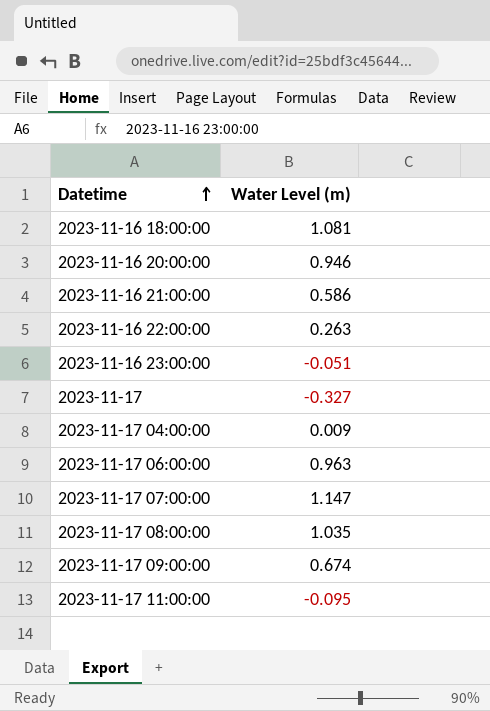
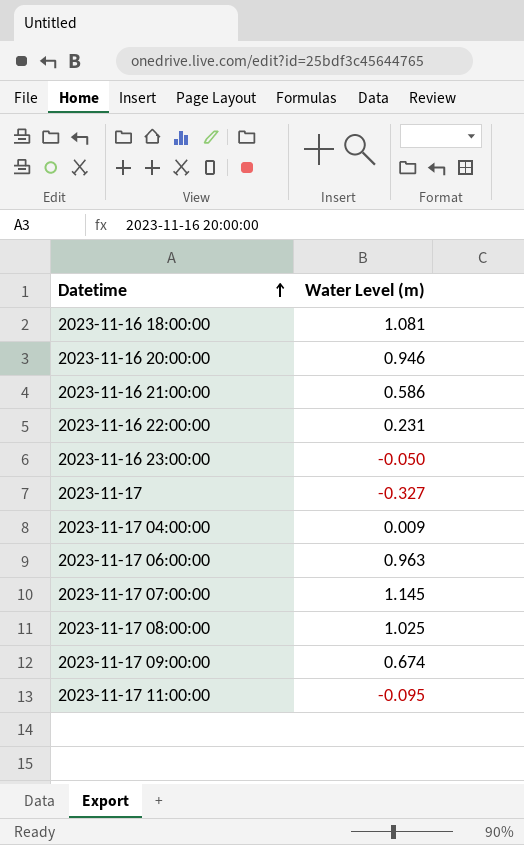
2023-11-16 22:00:00 | Water Level (m): 0.263 -> 0.231
2023-11-16 23:00:00 | Water Level (m): -0.051 -> -0.050
2023-11-17 07:00:00 | Water Level (m): 1.147 -> 1.145
2023-11-17 08:00:00 | Water Level (m): 1.035 -> 1.025

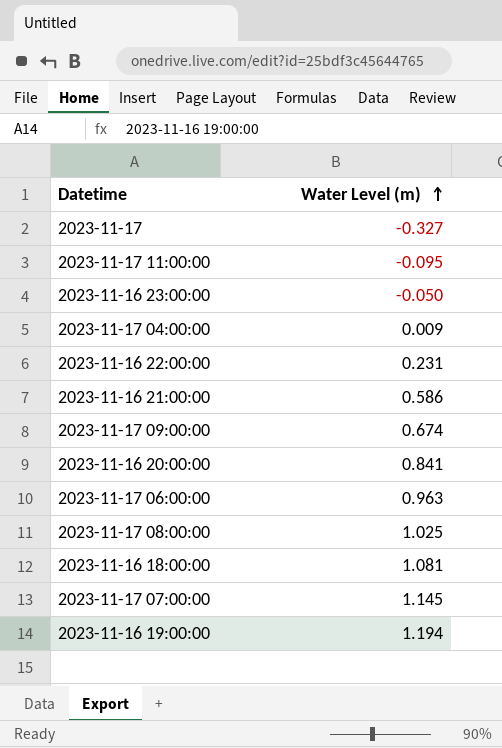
row order: Datetime ascending -> Water Level (m) ascending
2023-11-16 20:00:00 | Water Level (m): 0.946 -> 0.841
row 2023-11-16 19:00:00: none -> 1.194

